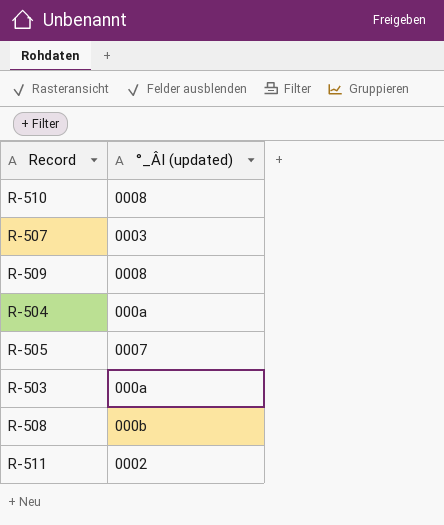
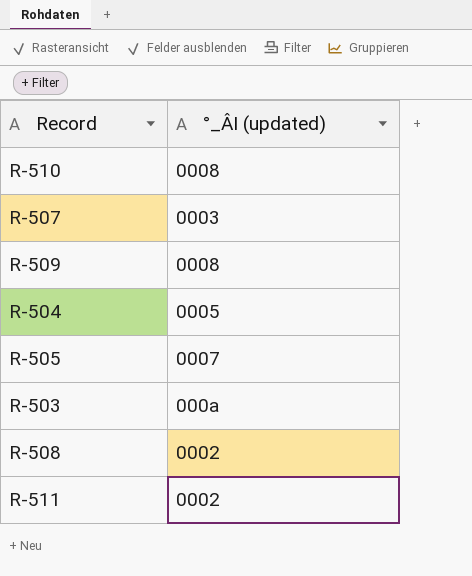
R-504 | °_ÂI (updated): 000a -> 0005
R-508 | °_ÂI (updated): 000b -> 0002

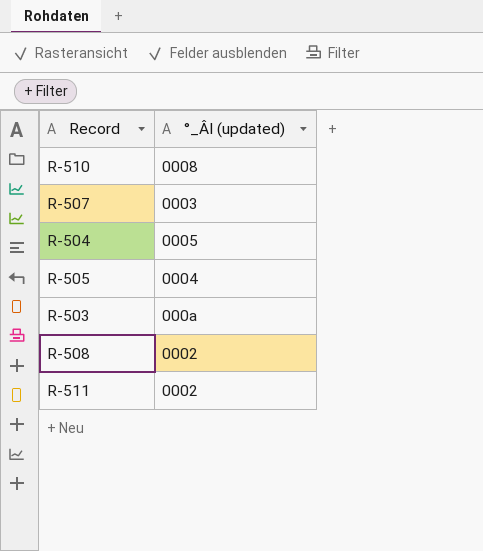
row R-509: 0008 -> none
R-505 | °_ÂI (updated): 0007 -> 0004

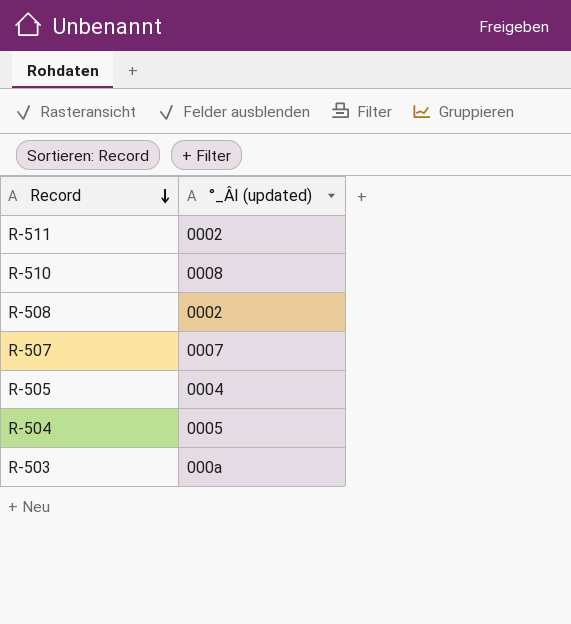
row order: none -> Record descending
R-507 | °_ÂI (updated): 0003 -> 0007

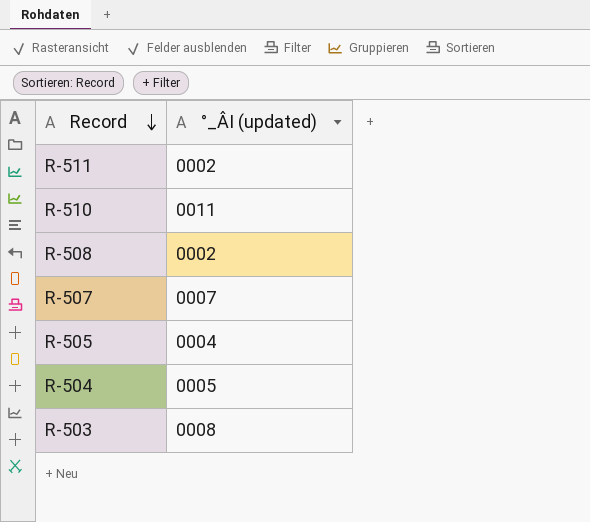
R-510 | °_ÂI (updated): 0008 -> 0011
R-503 | °_ÂI (updated): 000a -> 0008

